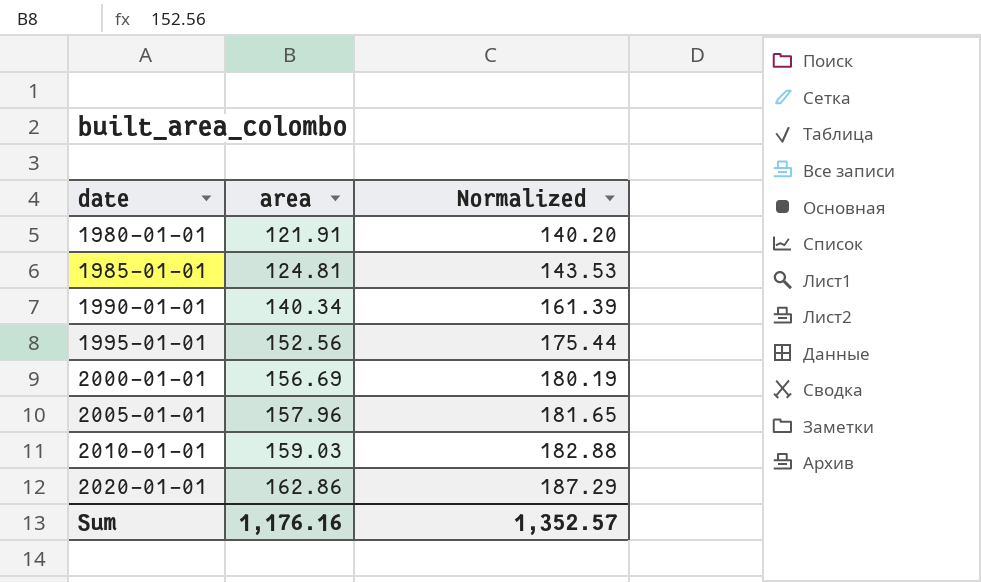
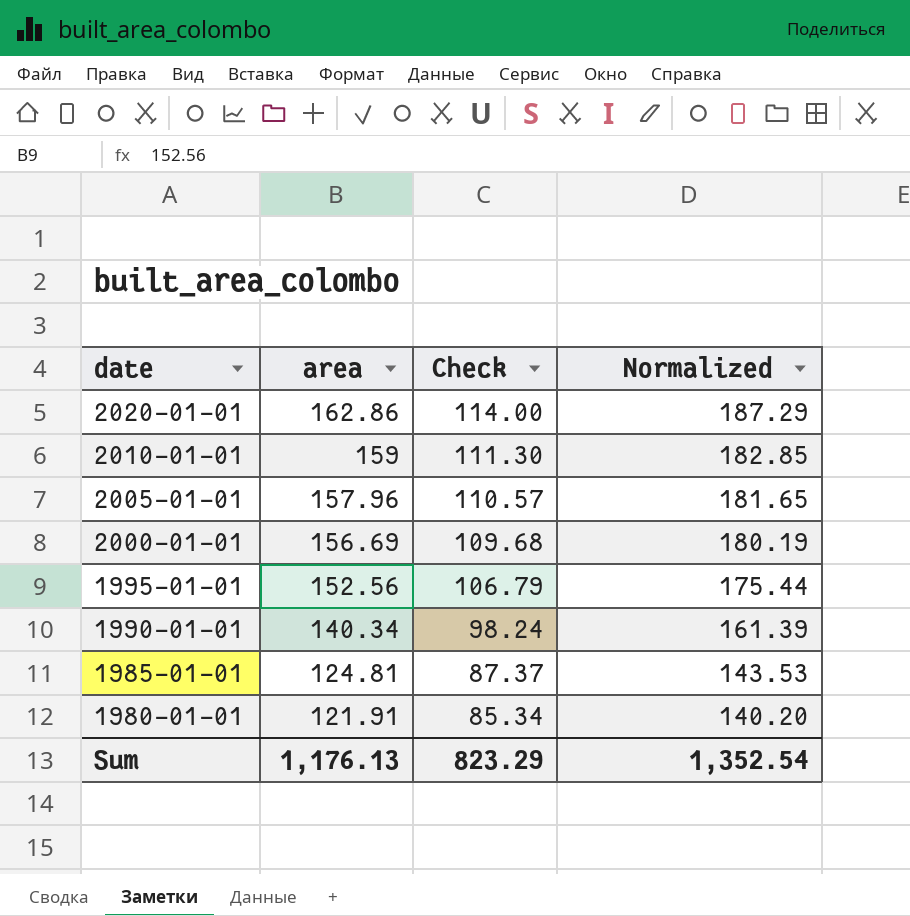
row order: date ascending -> date descending
column Check | formula: none -> [area] * 0.7
2010-01-01 | area: 159.03 -> 159
2010-01-01 | Normalized: 182.88 -> 182.85
Sum | area: 1,176.16 -> 1,176.13
Sum | Normalized: 1,352.57 -> 1,352.54

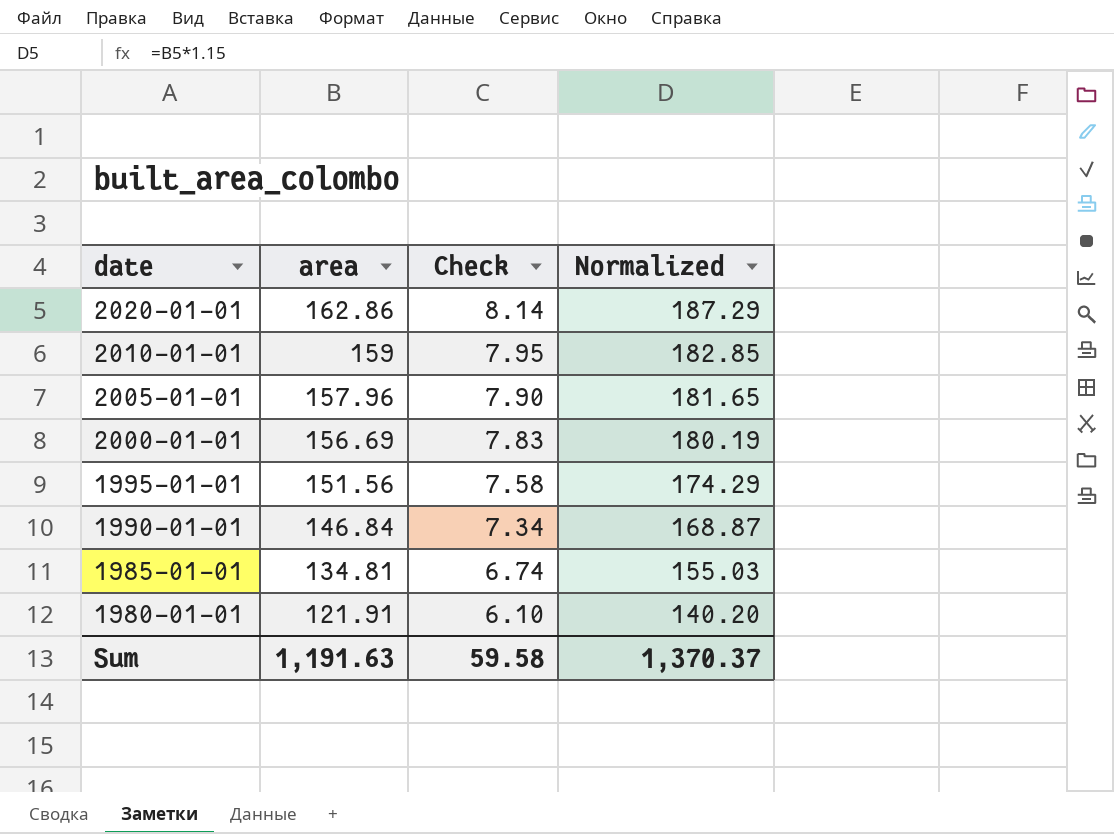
column Check | formula: [area] * 0.7 -> [area] * 0.05
1995-01-01 | area: 152.56 -> 151.56
1995-01-01 | Normalized: 175.44 -> 174.29
1990-01-01 | area: 140.34 -> 146.84
1990-01-01 | Normalized: 161.39 -> 168.87
1985-01-01 | area: 124.81 -> 134.81
1985-01-01 | Normalized: 143.53 -> 155.03
Sum | area: 1,176.13 -> 1,191.63
Sum | Check: 823.29 -> 59.58
Sum | Normalized: 1,352.54 -> 1,370.37

